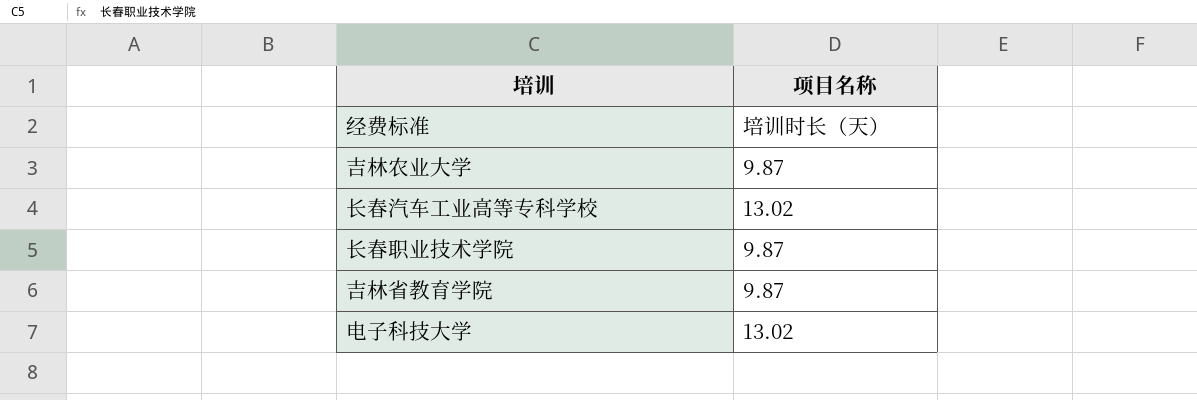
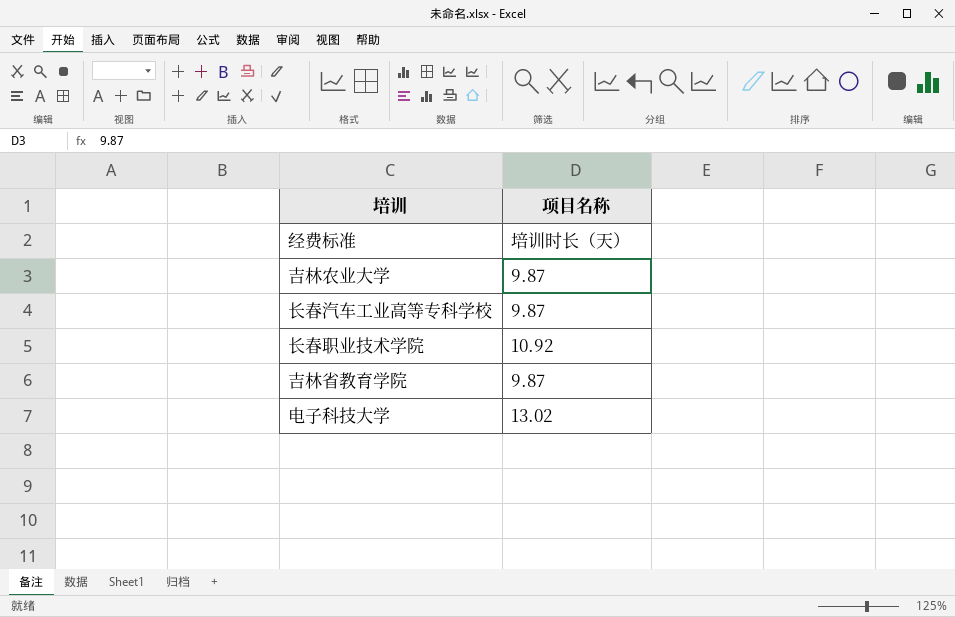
长春汽车工业高等专科学校 | 项目名称: 13.02 -> 9.87
长春职业技术学院 | 项目名称: 9.87 -> 10.92

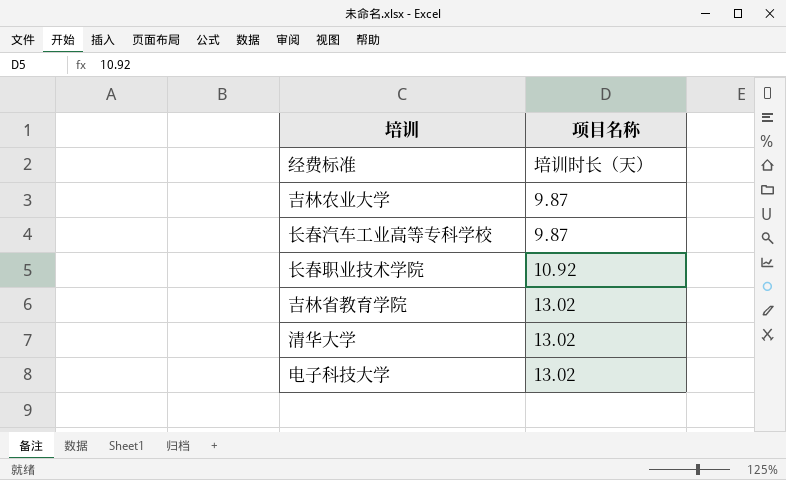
吉林省教育学院 | 项目名称: 9.87 -> 13.02
row 清华大学: none -> 13.02

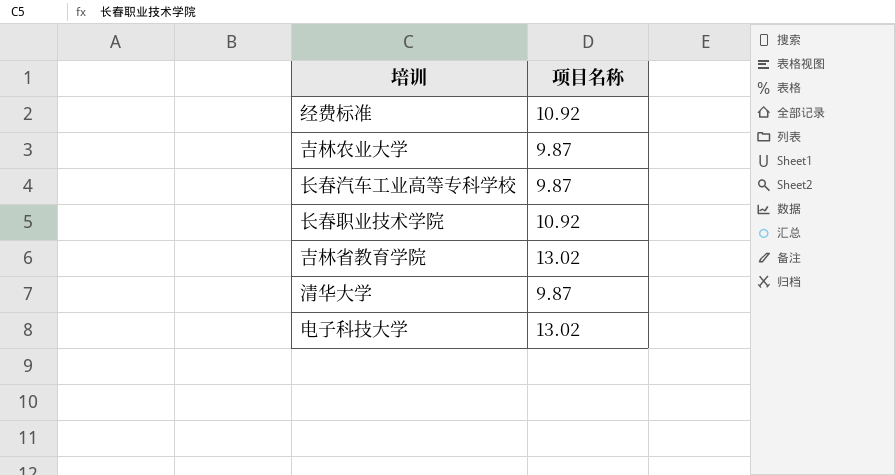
经费标准 | 项目名称: 培训时长（天） -> 10.92
清华大学 | 项目名称: 13.02 -> 9.87

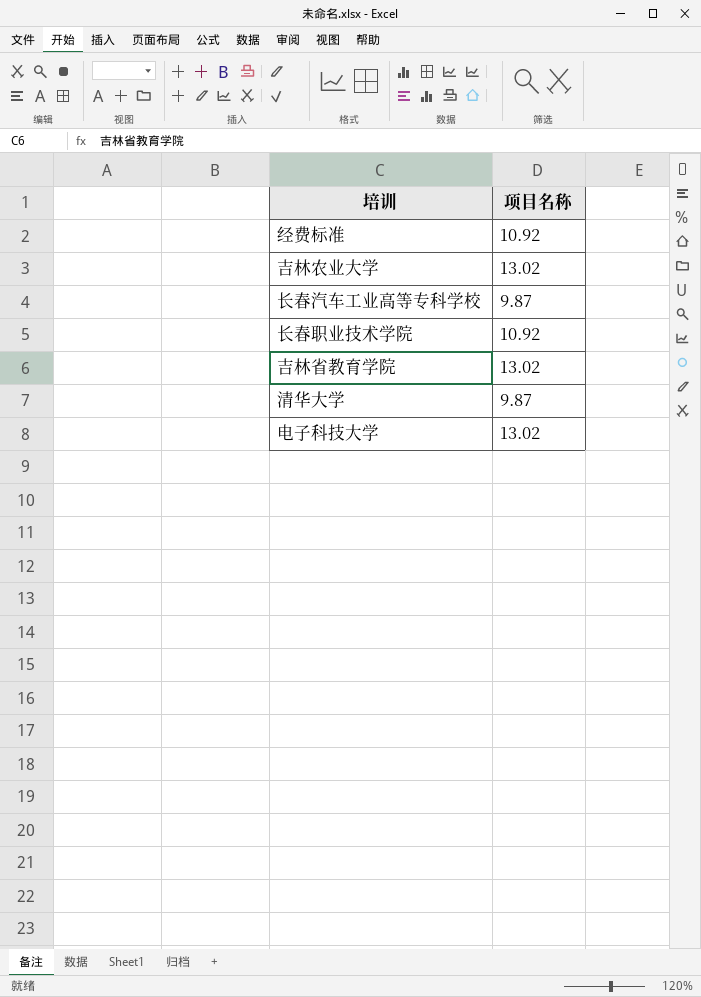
吉林农业大学 | 项目名称: 9.87 -> 13.02

